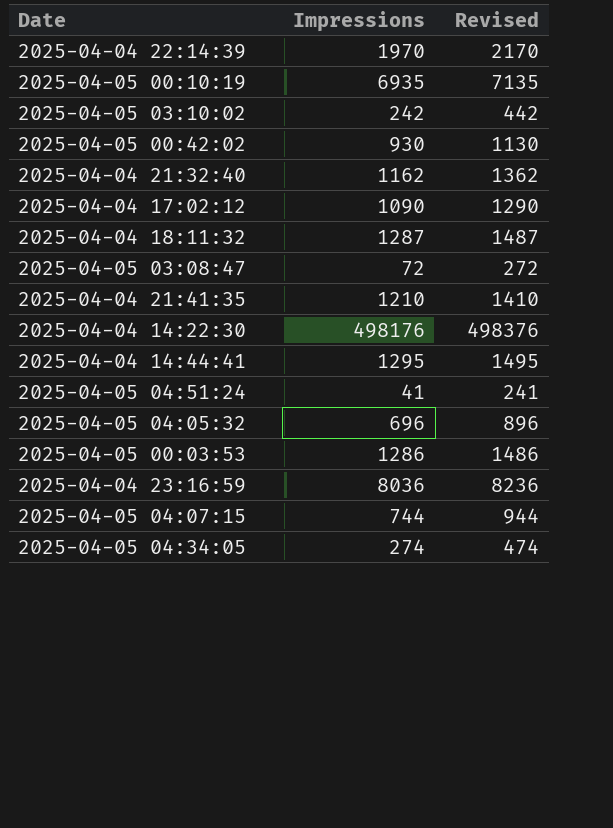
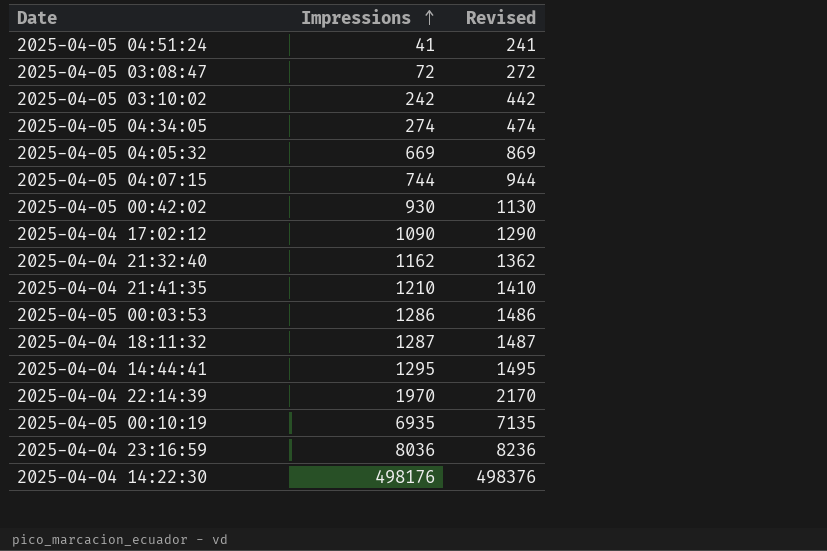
row order: none -> Impressions ascending
2025-04-05 04:05:32 | Impressions: 696 -> 669
2025-04-05 04:05:32 | Revised: 896 -> 869

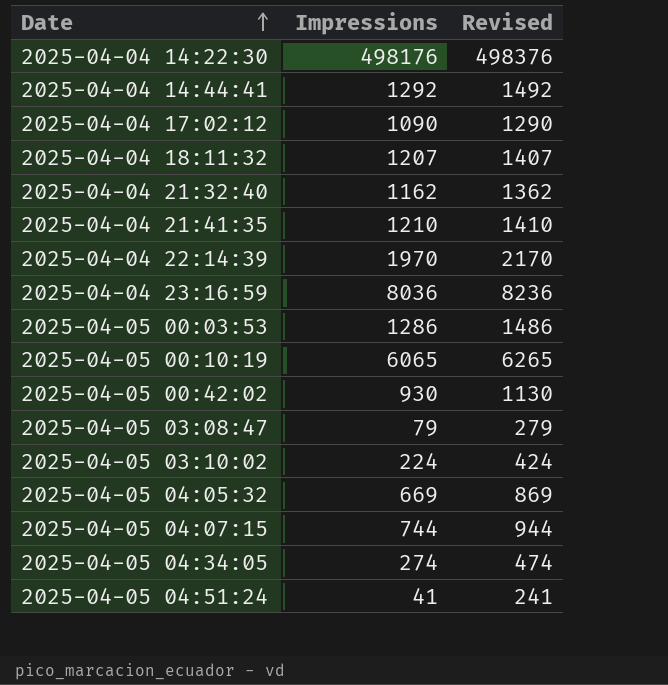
row order: Impressions ascending -> Date ascending
2025-04-04 14:44:41 | Impressions: 1295 -> 1292
2025-04-04 14:44:41 | Revised: 1495 -> 1492
2025-04-04 18:11:32 | Impressions: 1287 -> 1207
2025-04-04 18:11:32 | Revised: 1487 -> 1407
2025-04-05 00:10:19 | Impressions: 6935 -> 6065
2025-04-05 00:10:19 | Revised: 7135 -> 6265
2025-04-05 03:08:47 | Impressions: 72 -> 79
2025-04-05 03:08:47 | Revised: 272 -> 279
2025-04-05 03:10:02 | Impressions: 242 -> 224
2025-04-05 03:10:02 | Revised: 442 -> 424

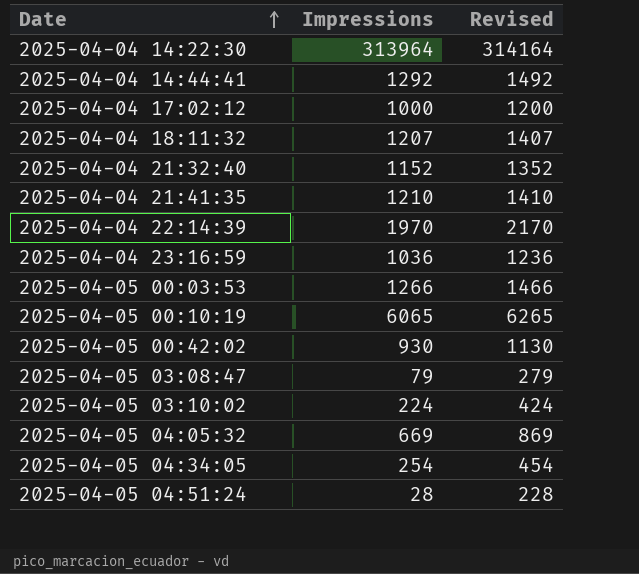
row 2025-04-05 04:07:15: 744 | 944 -> none
2025-04-04 14:22:30 | Impressions: 498176 -> 313964
2025-04-04 14:22:30 | Revised: 498376 -> 314164
2025-04-04 17:02:12 | Impressions: 1090 -> 1000
2025-04-04 17:02:12 | Revised: 1290 -> 1200
2025-04-04 21:32:40 | Impressions: 1162 -> 1152
2025-04-04 21:32:40 | Revised: 1362 -> 1352
2025-04-04 23:16:59 | Impressions: 8036 -> 1036
2025-04-04 23:16:59 | Revised: 8236 -> 1236
2025-04-05 00:03:53 | Impressions: 1286 -> 1266
2025-04-05 00:03:53 | Revised: 1486 -> 1466
2025-04-05 04:34:05 | Impressions: 274 -> 254
2025-04-05 04:34:05 | Revised: 474 -> 454
2025-04-05 04:51:24 | Impressions: 41 -> 28
2025-04-05 04:51:24 | Revised: 241 -> 228

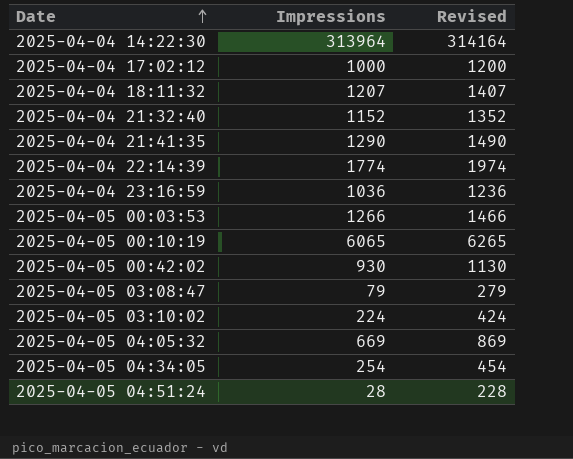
row 2025-04-04 14:44:41: 1292 | 1492 -> none
2025-04-04 21:41:35 | Impressions: 1210 -> 1290
2025-04-04 21:41:35 | Revised: 1410 -> 1490
2025-04-04 22:14:39 | Impressions: 1970 -> 1774
2025-04-04 22:14:39 | Revised: 2170 -> 1974

